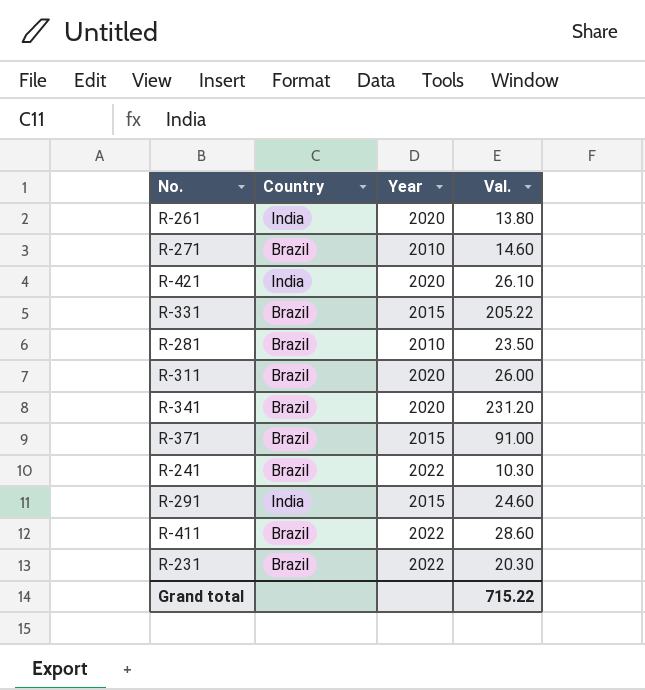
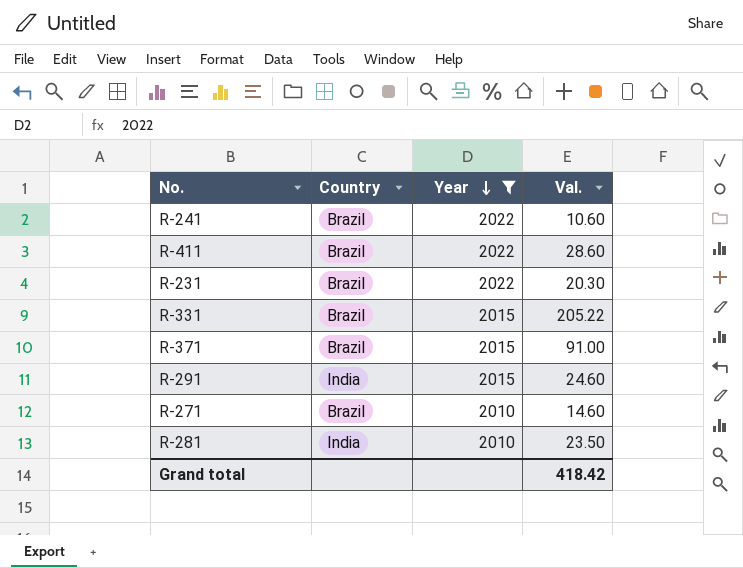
filter: none -> Year != 2020
row order: none -> Year descending
R-241 | Val.: 10.30 -> 10.60
R-281 | Country: Brazil -> India
Grand total | Val.: 715.22 -> 418.42

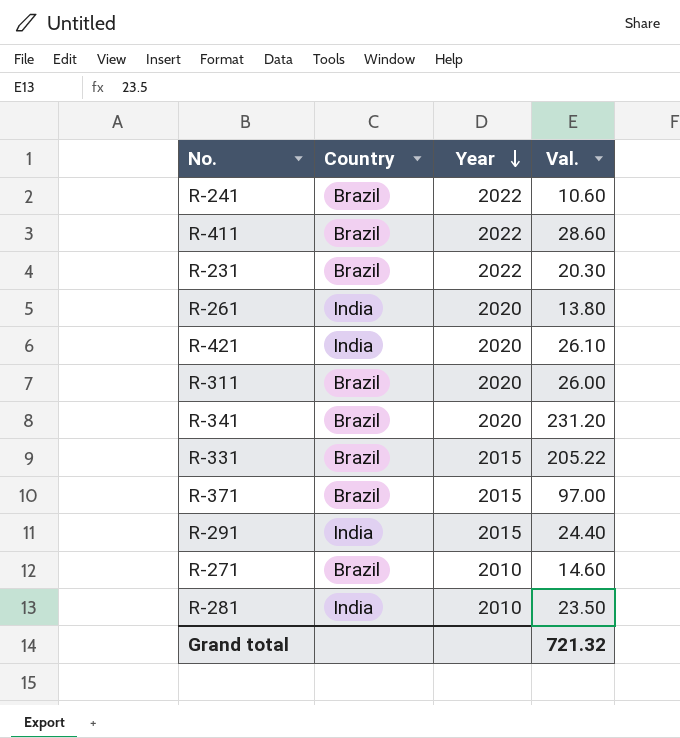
filter: Year != 2020 -> none
R-371 | Val.: 91.00 -> 97.00
R-291 | Val.: 24.60 -> 24.40
Grand total | Val.: 418.42 -> 721.32

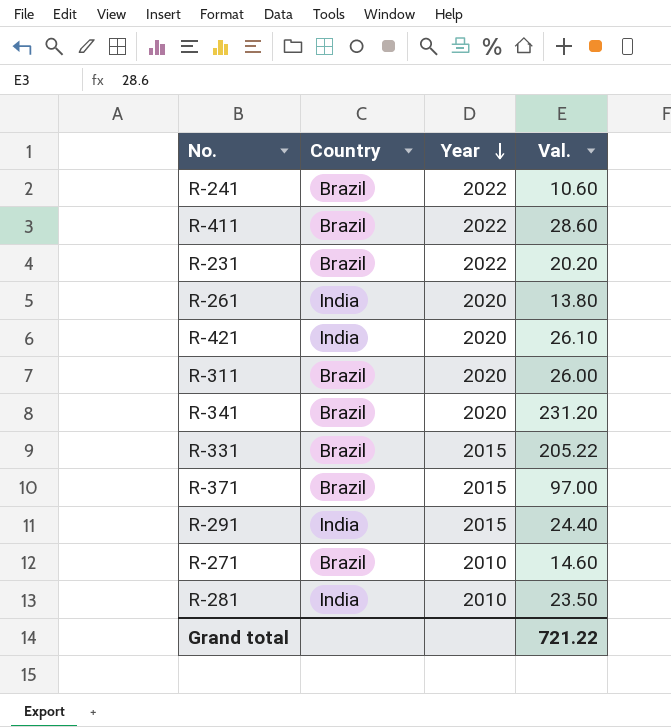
R-231 | Val.: 20.30 -> 20.20
Grand total | Val.: 721.32 -> 721.22

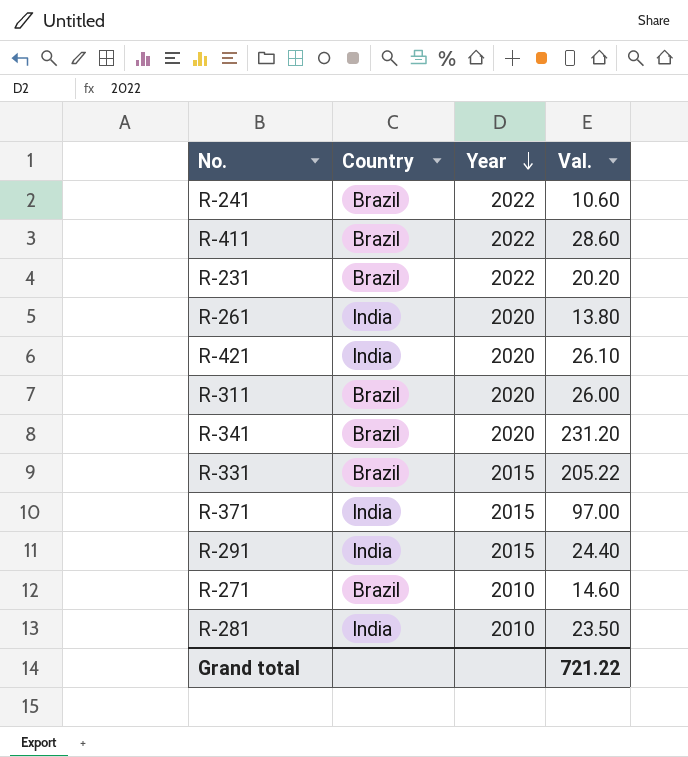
R-371 | Country: Brazil -> India

